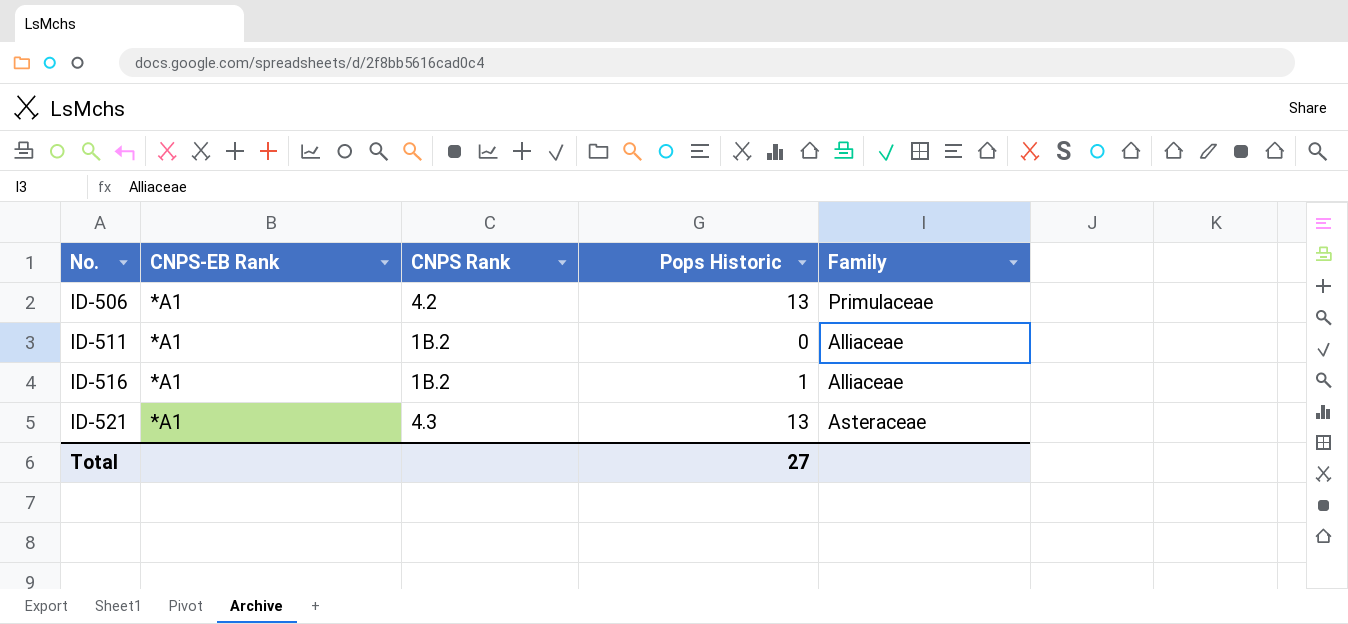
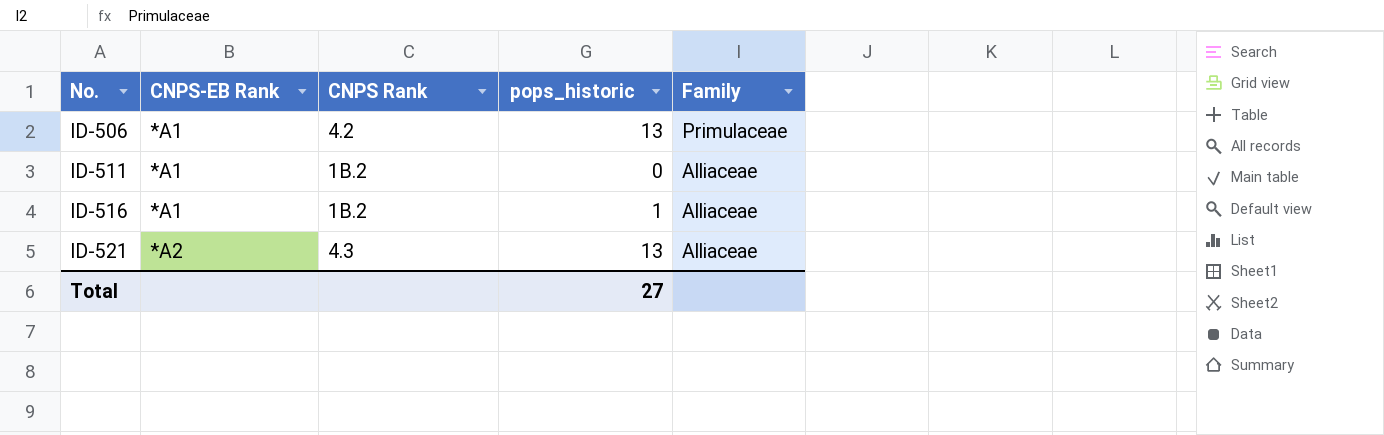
column name: Pops Historic -> pops_historic
ID-521 | CNPS-EB Rank: *A1 -> *A2
ID-521 | Family: Asteraceae -> Alliaceae

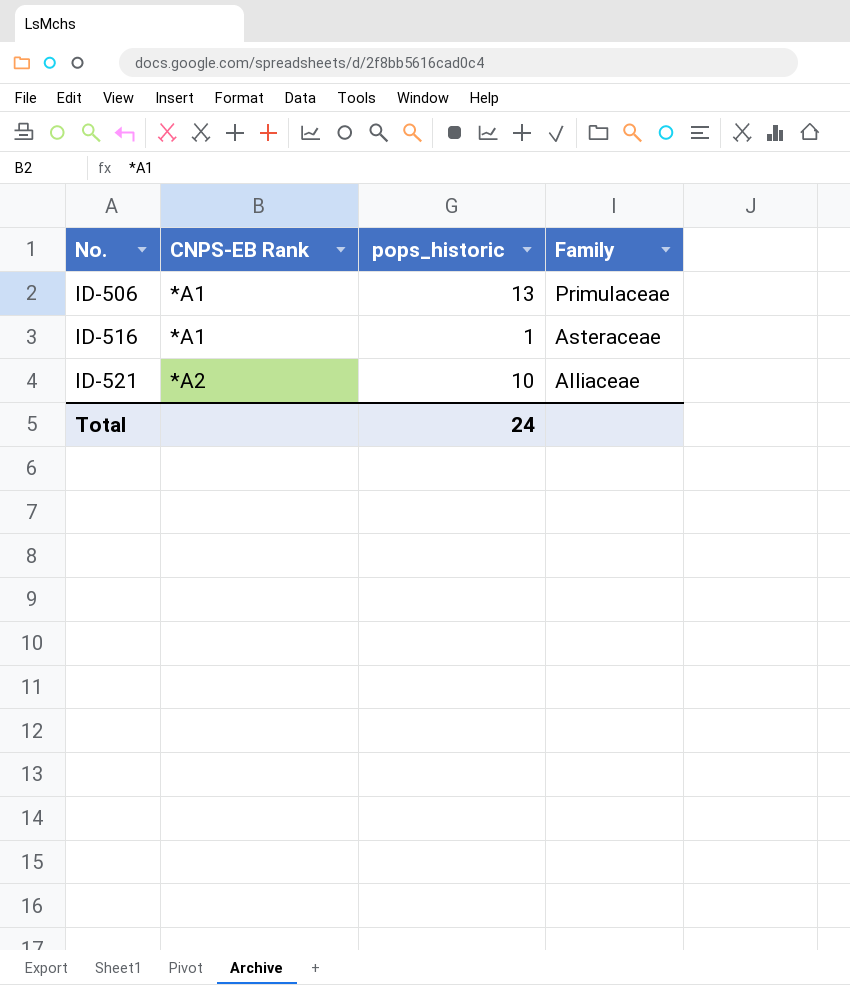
column CNPS Rank | position: 3 -> none
row ID-511: *A1 | 1B.2 | 0 | Alliaceae -> none
ID-516 | Family: Alliaceae -> Asteraceae
ID-521 | pops_historic: 13 -> 10
Total | pops_historic: 27 -> 24

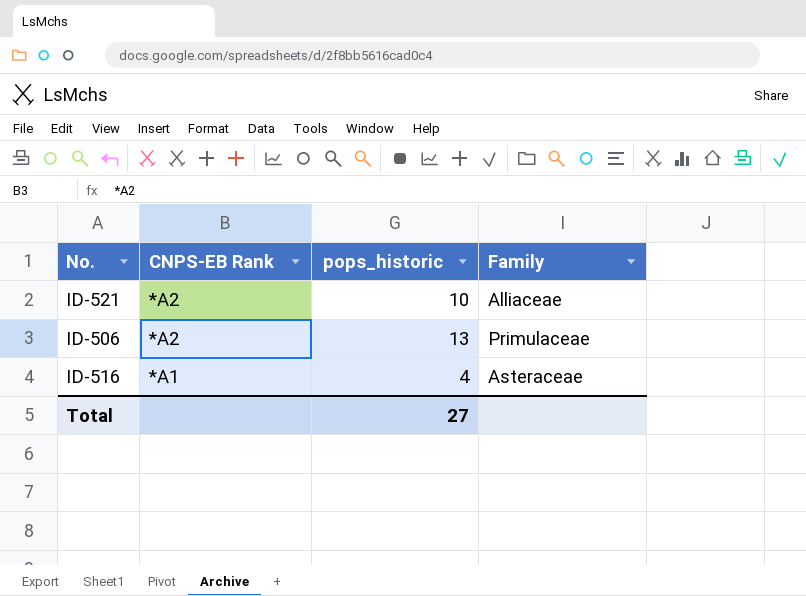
row order: No. ascending -> CNPS-EB Rank descending
ID-506 | CNPS-EB Rank: *A1 -> *A2
ID-516 | pops_historic: 1 -> 4
Total | pops_historic: 24 -> 27

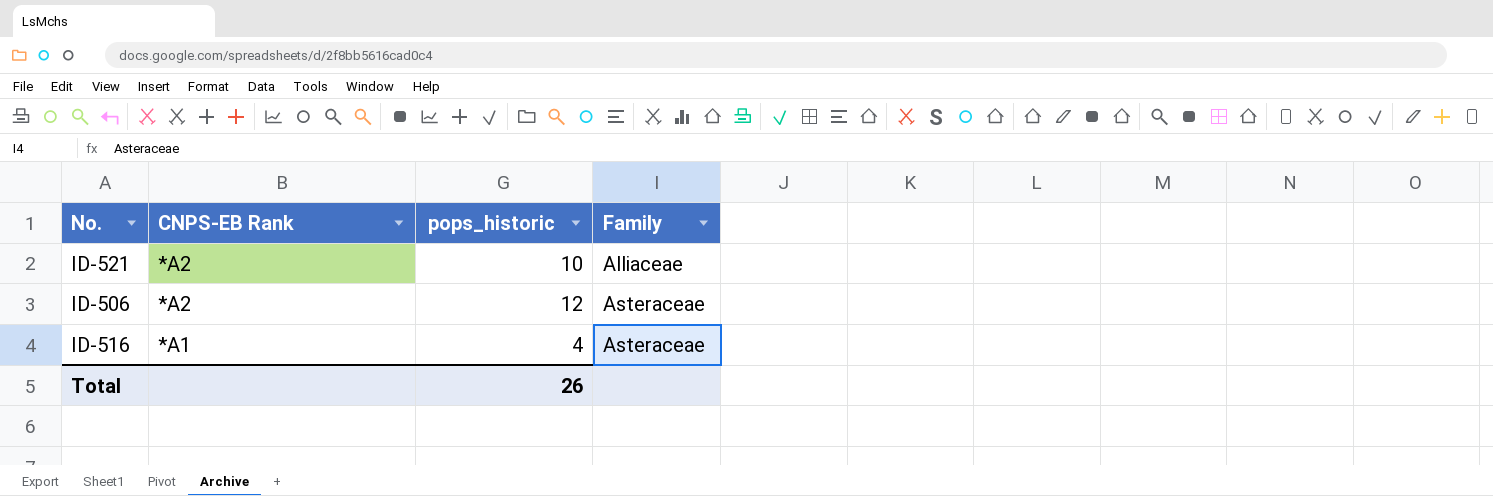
ID-506 | pops_historic: 13 -> 12
ID-506 | Family: Primulaceae -> Asteraceae
Total | pops_historic: 27 -> 26

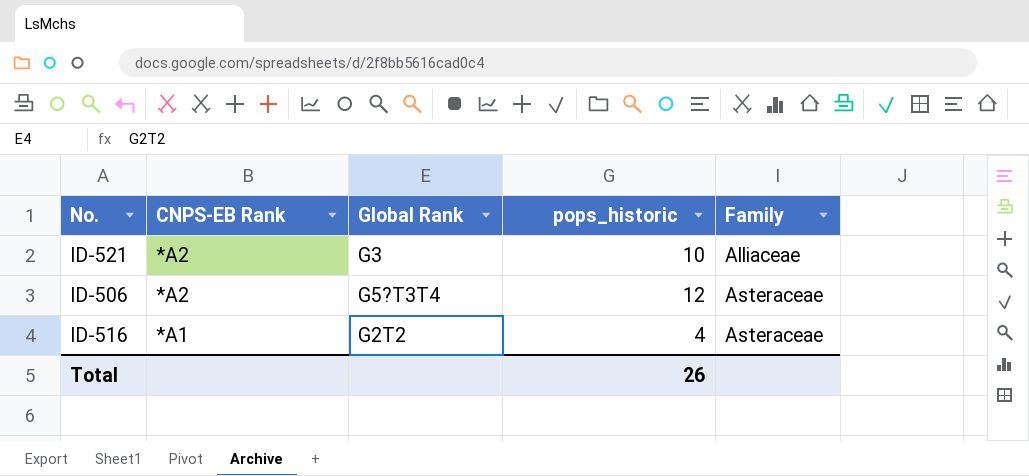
column Global Rank | position: none -> 3

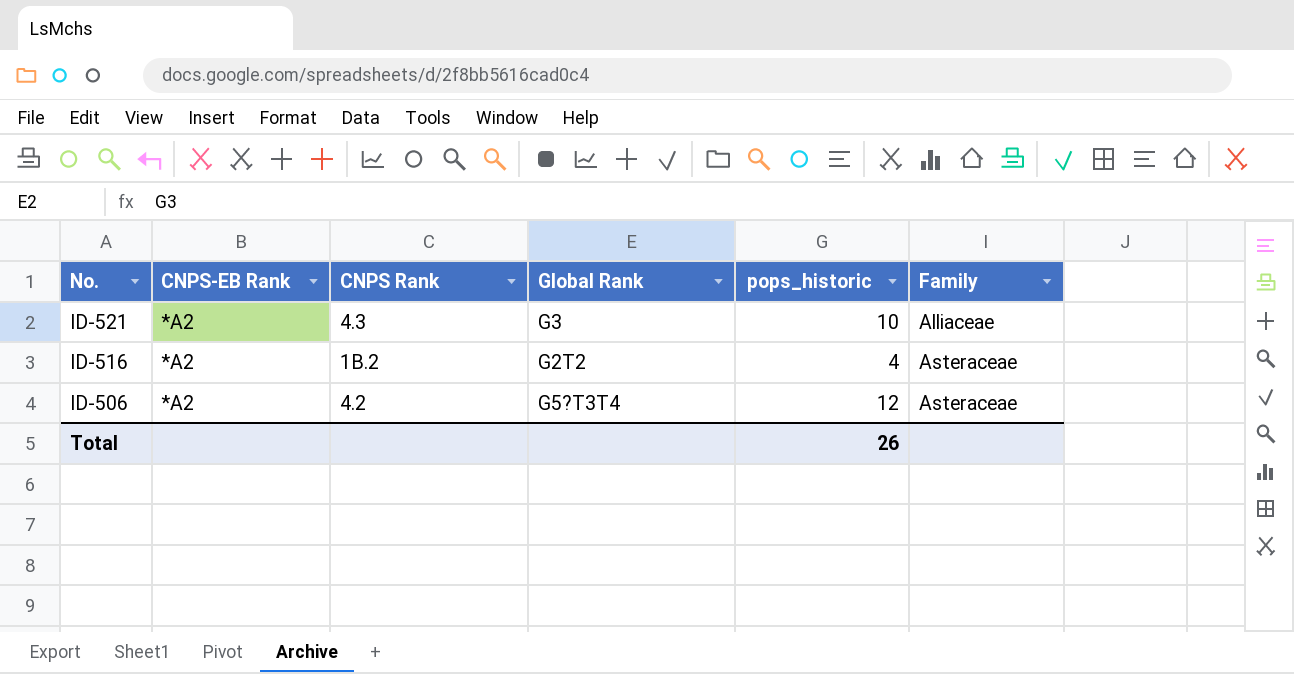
row order: CNPS-EB Rank descending -> No. descending
column CNPS Rank | position: none -> 3
ID-516 | CNPS-EB Rank: *A1 -> *A2

